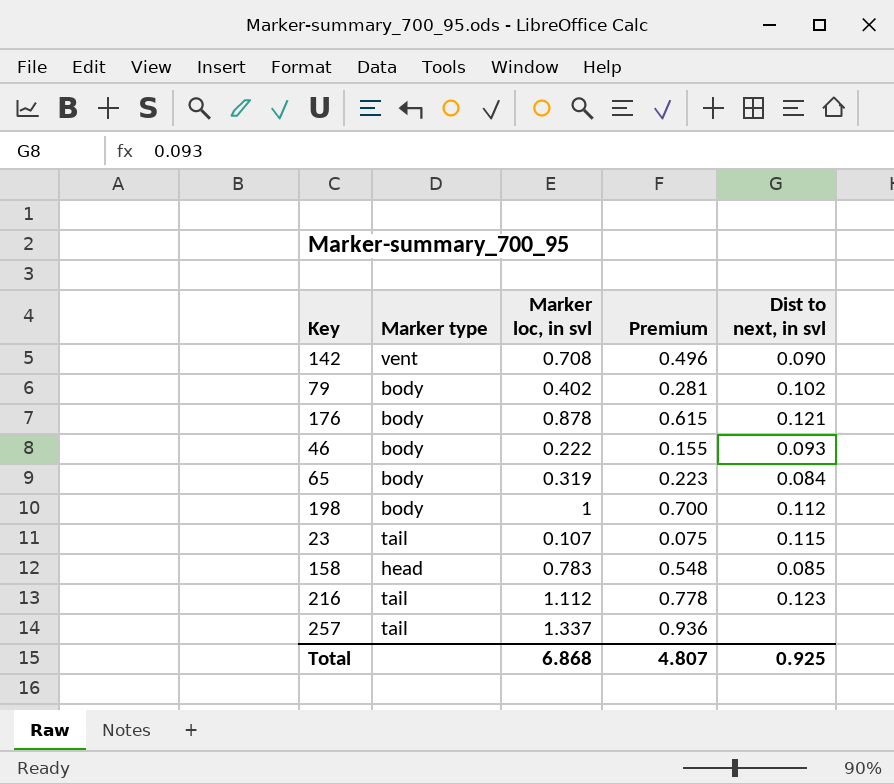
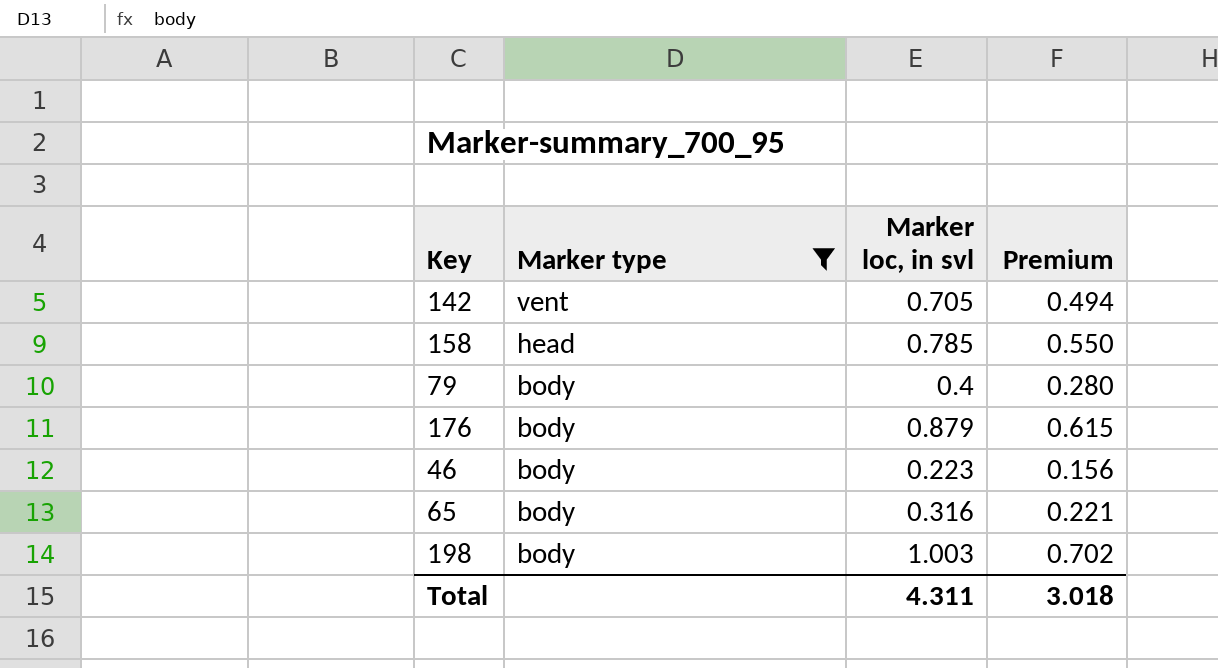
filter: none -> Marker type != tail
row order: none -> Marker type descending
column Dist to next, in svl | position: 5 -> none
142 | Marker loc, in svl: 0.708 -> 0.705
142 | Premium: 0.496 -> 0.494
158 | Marker loc, in svl: 0.783 -> 0.785
158 | Premium: 0.548 -> 0.550
79 | Marker loc, in svl: 0.402 -> 0.4
79 | Premium: 0.281 -> 0.280
176 | Marker loc, in svl: 0.878 -> 0.879
46 | Marker loc, in svl: 0.222 -> 0.223
46 | Premium: 0.155 -> 0.156
65 | Marker loc, in svl: 0.319 -> 0.316
65 | Premium: 0.223 -> 0.221
198 | Marker loc, in svl: 1 -> 1.003
198 | Premium: 0.700 -> 0.702
Total | Marker loc, in svl: 6.868 -> 4.311
Total | Premium: 4.807 -> 3.018

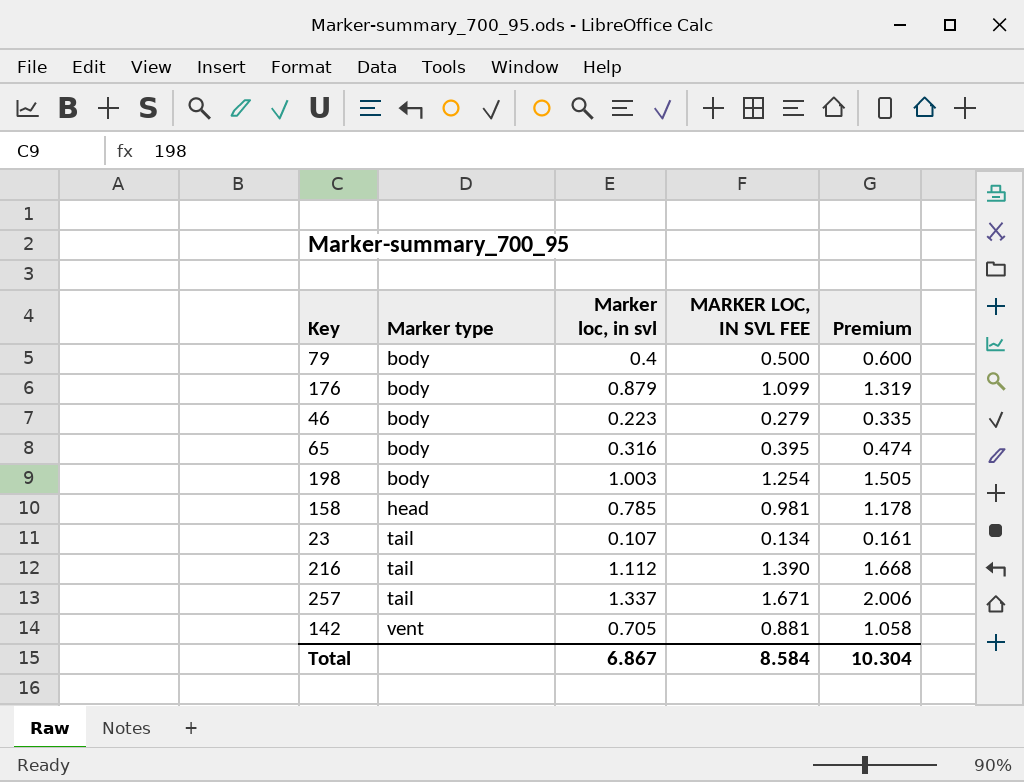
filter: Marker type != tail -> none
row order: Marker type descending -> Marker type ascending
column MARKER LOC, IN SVL FEE | formula: none -> [Marker loc, in svl] * 1.25
column Premium | formula: [Marker loc, in svl] * 0.7 -> [Marker loc, in svl] * 1.5
Total | Marker loc, in svl: 4.311 -> 6.867
Total | Premium: 3.018 -> 10.304

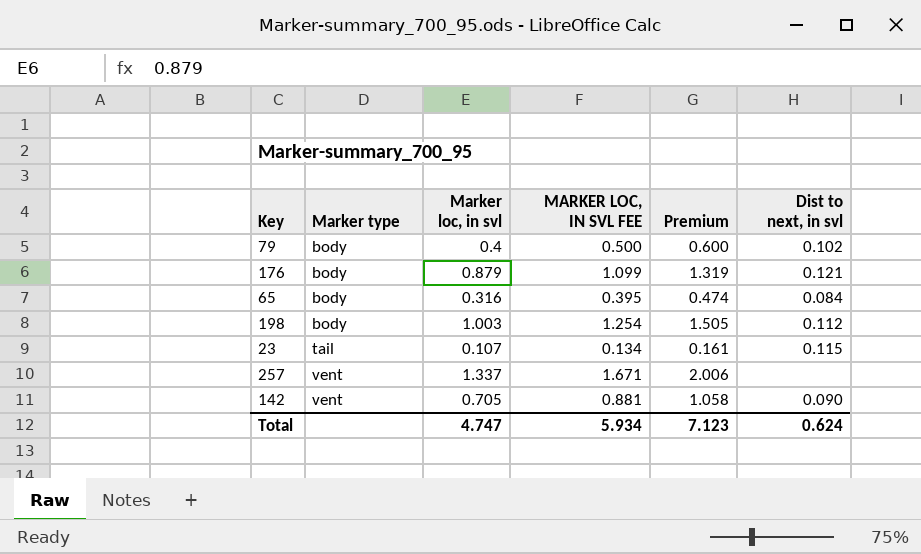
column Dist to next, in svl | position: none -> 6
row 46: body | 0.223 | 0.279 | 0.335 -> none
row 158: head | 0.785 | 0.981 | 1.178 -> none
row 216: tail | 1.112 | 1.390 | 1.668 -> none
257 | Marker type: tail -> vent
Total | Marker loc, in svl: 6.867 -> 4.747
Total | MARKER LOC, IN SVL FEE: 8.584 -> 5.934
Total | Premium: 10.304 -> 7.123

